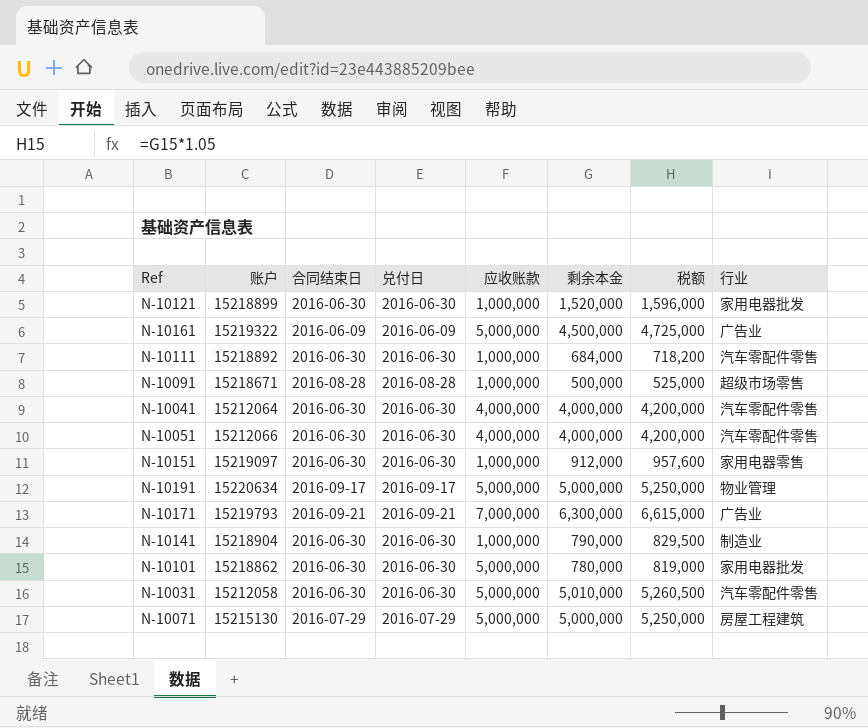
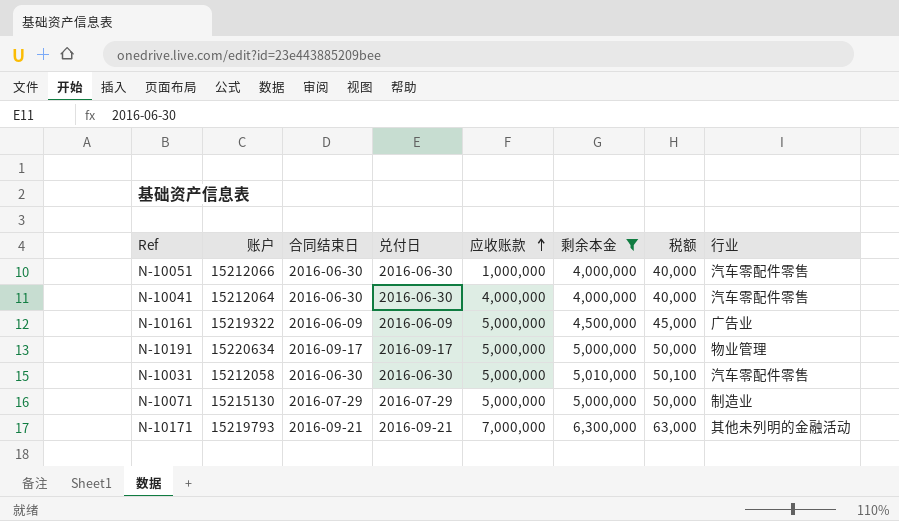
filter: none -> 剩余本金 >= 4,000,000
row order: none -> 应收账款 ascending
column 税额 | formula: [剩余本金] * 1.05 -> [剩余本金] * 0.01
N-10051 | 应收账款: 4,000,000 -> 1,000,000
N-10071 | 行业: 房屋工程建筑 -> 制造业
N-10171 | 行业: 广告业 -> 其他未列明的金融活动

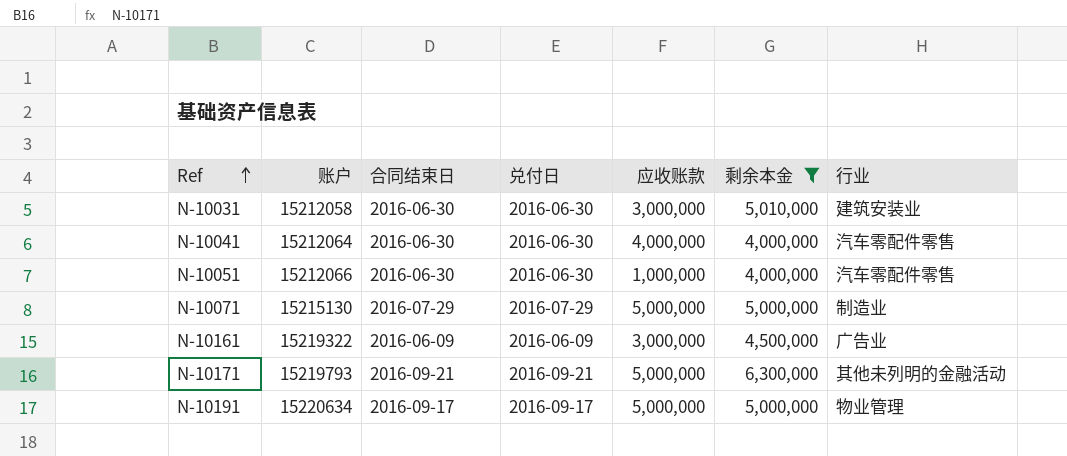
row order: 应收账款 ascending -> Ref ascending
column 税额 | formula: [剩余本金] * 0.01 -> none
N-10031 | 应收账款: 5,000,000 -> 3,000,000
N-10031 | 行业: 汽车零配件零售 -> 建筑安装业
N-10161 | 应收账款: 5,000,000 -> 3,000,000
N-10171 | 应收账款: 7,000,000 -> 5,000,000

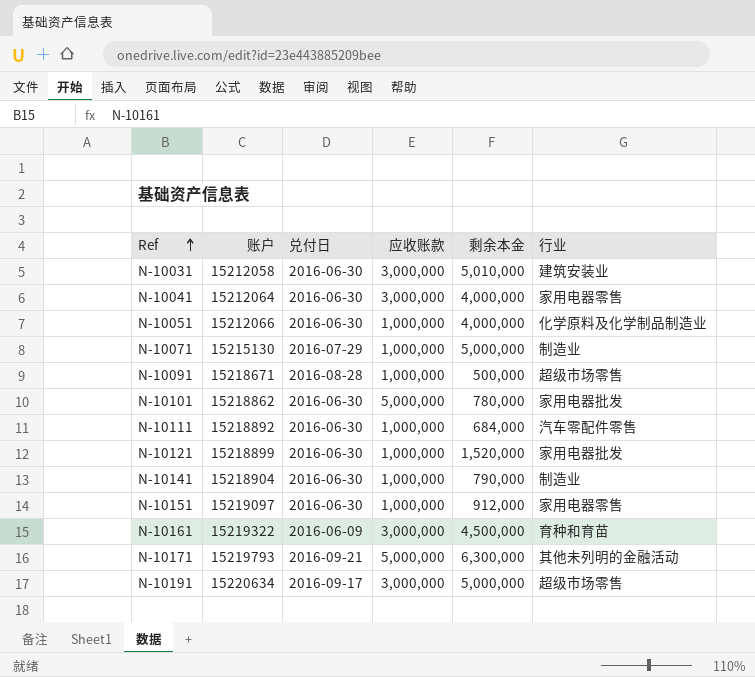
filter: 剩余本金 >= 4,000,000 -> none
column 合同结束日 | position: 3 -> none
N-10041 | 应收账款: 4,000,000 -> 3,000,000
N-10041 | 行业: 汽车零配件零售 -> 家用电器零售
N-10051 | 行业: 汽车零配件零售 -> 化学原料及化学制品制造业
N-10071 | 应收账款: 5,000,000 -> 1,000,000
N-10161 | 行业: 广告业 -> 育种和育苗
N-10191 | 应收账款: 5,000,000 -> 3,000,000
N-10191 | 行业: 物业管理 -> 超级市场零售

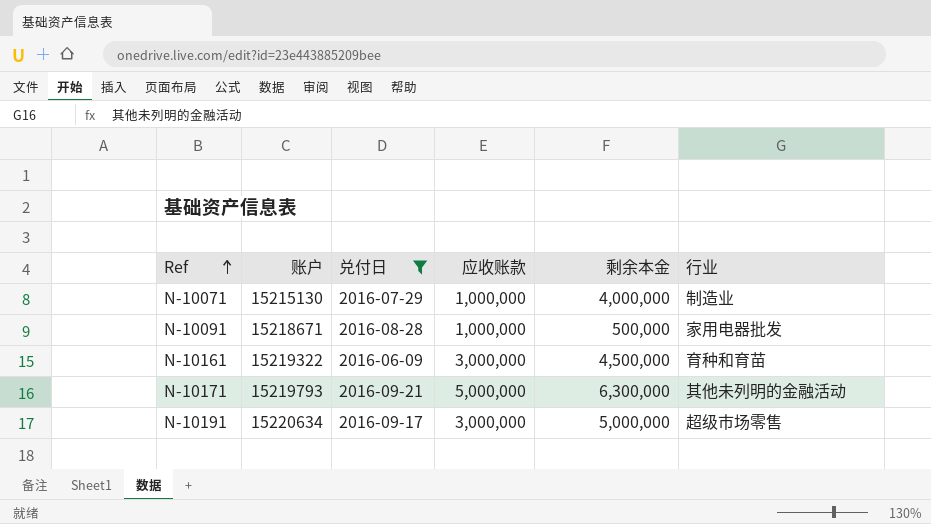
filter: none -> 兑付日 != 2016-06-30
N-10071 | 剩余本金: 5,000,000 -> 4,000,000
N-10091 | 行业: 超级市场零售 -> 家用电器批发

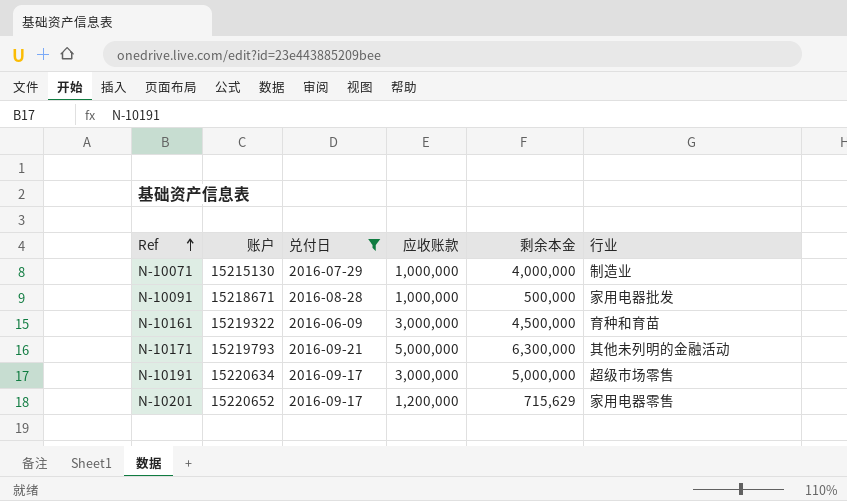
row N-10201: none -> 15220652 | 2016-09-17 | 1,200,000 | 715,629 | 家用电器零售

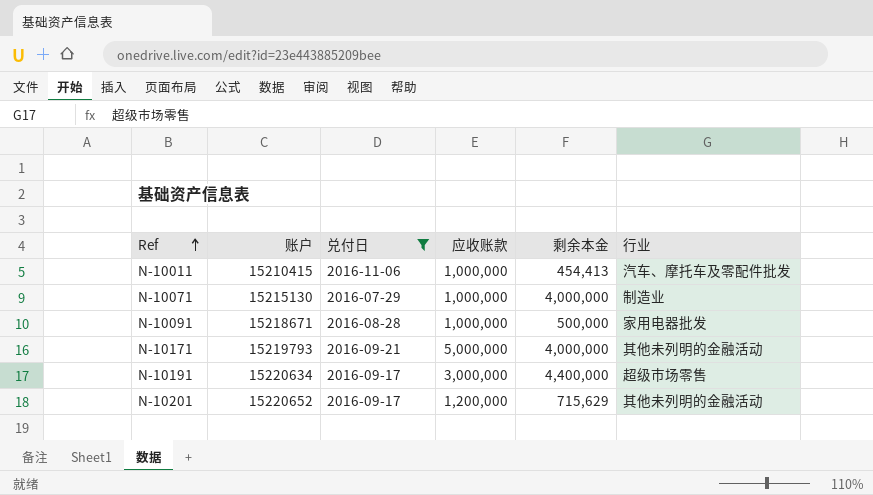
row N-10161: 15219322 | 2016-06-09 | 3,000,000 | 4,500,000 | 育种和育苗 -> none
row N-10011: none -> 15210415 | 2016-11-06 | 1,000,000 | 454,413 | 汽车、摩托车及零配件批发
N-10171 | 剩余本金: 6,300,000 -> 4,000,000
N-10191 | 剩余本金: 5,000,000 -> 4,400,000
N-10201 | 行业: 家用电器零售 -> 其他未列明的金融活动

